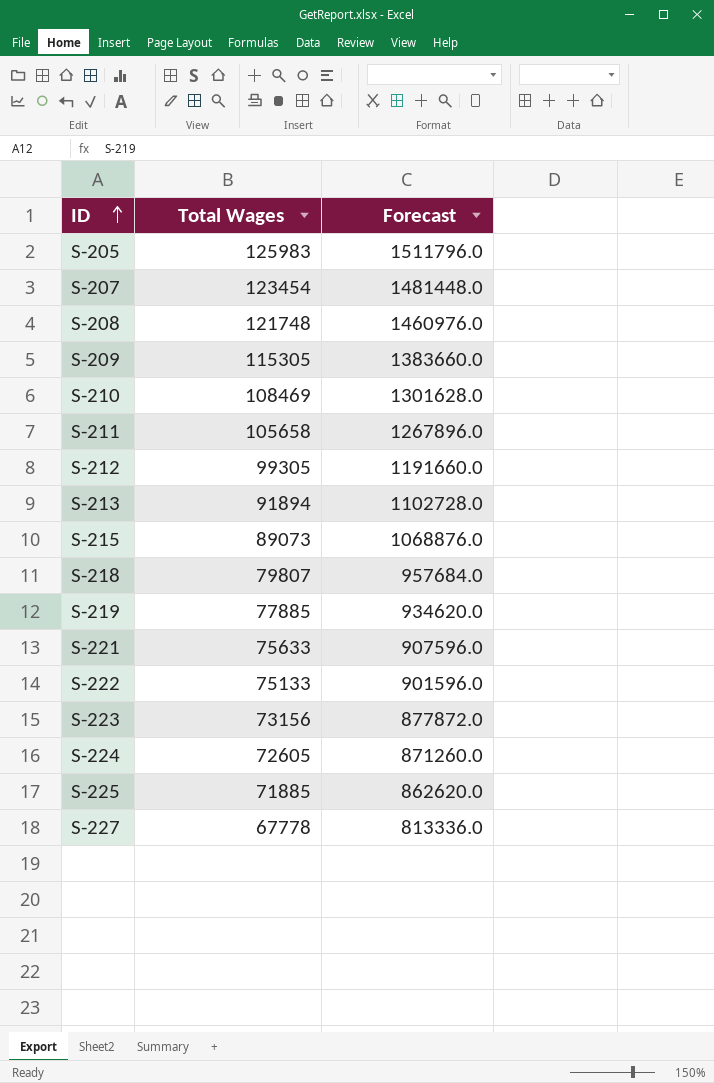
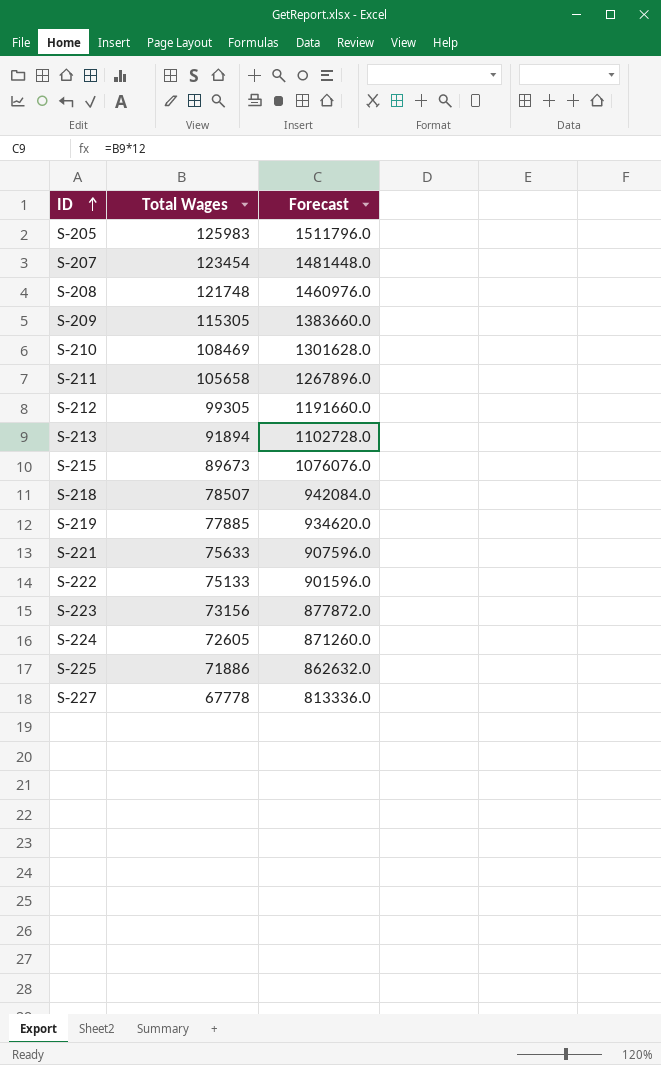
S-215 | Total Wages: 89073 -> 89673
S-215 | Forecast: 1068876.0 -> 1076076.0
S-218 | Total Wages: 79807 -> 78507
S-218 | Forecast: 957684.0 -> 942084.0
S-225 | Total Wages: 71885 -> 71886
S-225 | Forecast: 862620.0 -> 862632.0

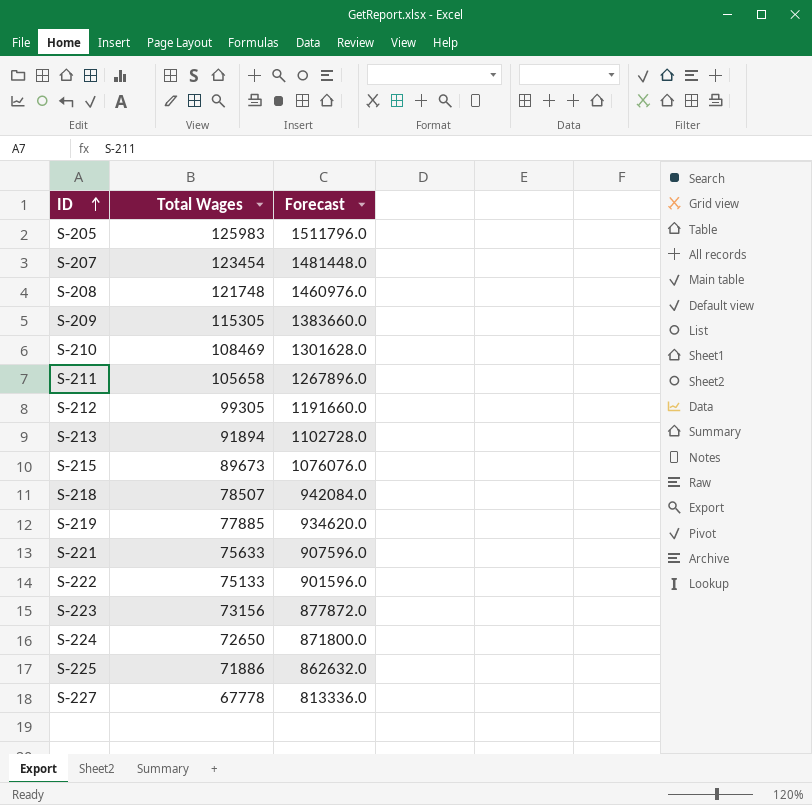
S-224 | Total Wages: 72605 -> 72650
S-224 | Forecast: 871260.0 -> 871800.0

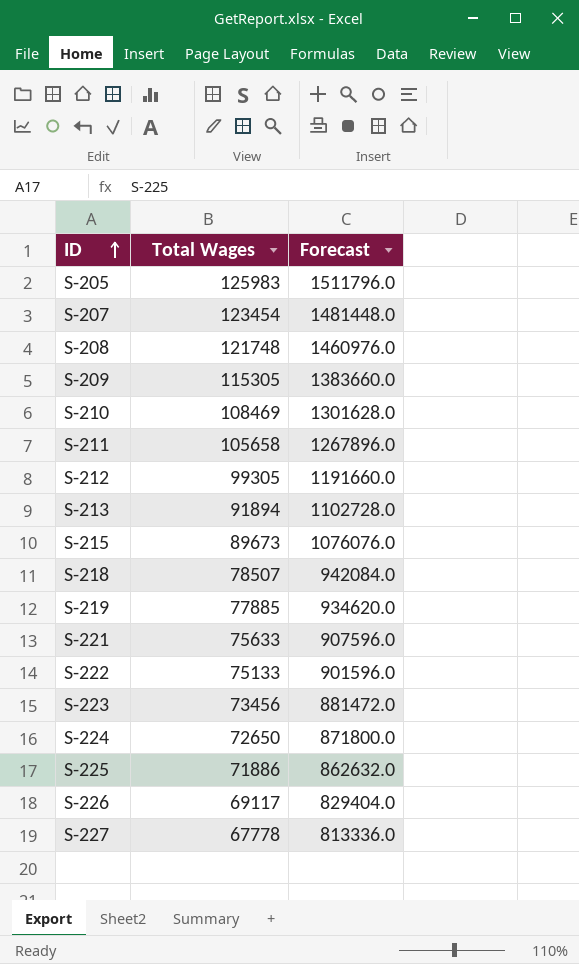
S-223 | Total Wages: 73156 -> 73456
S-223 | Forecast: 877872.0 -> 881472.0
row S-226: none -> 69117 | 829404.0

